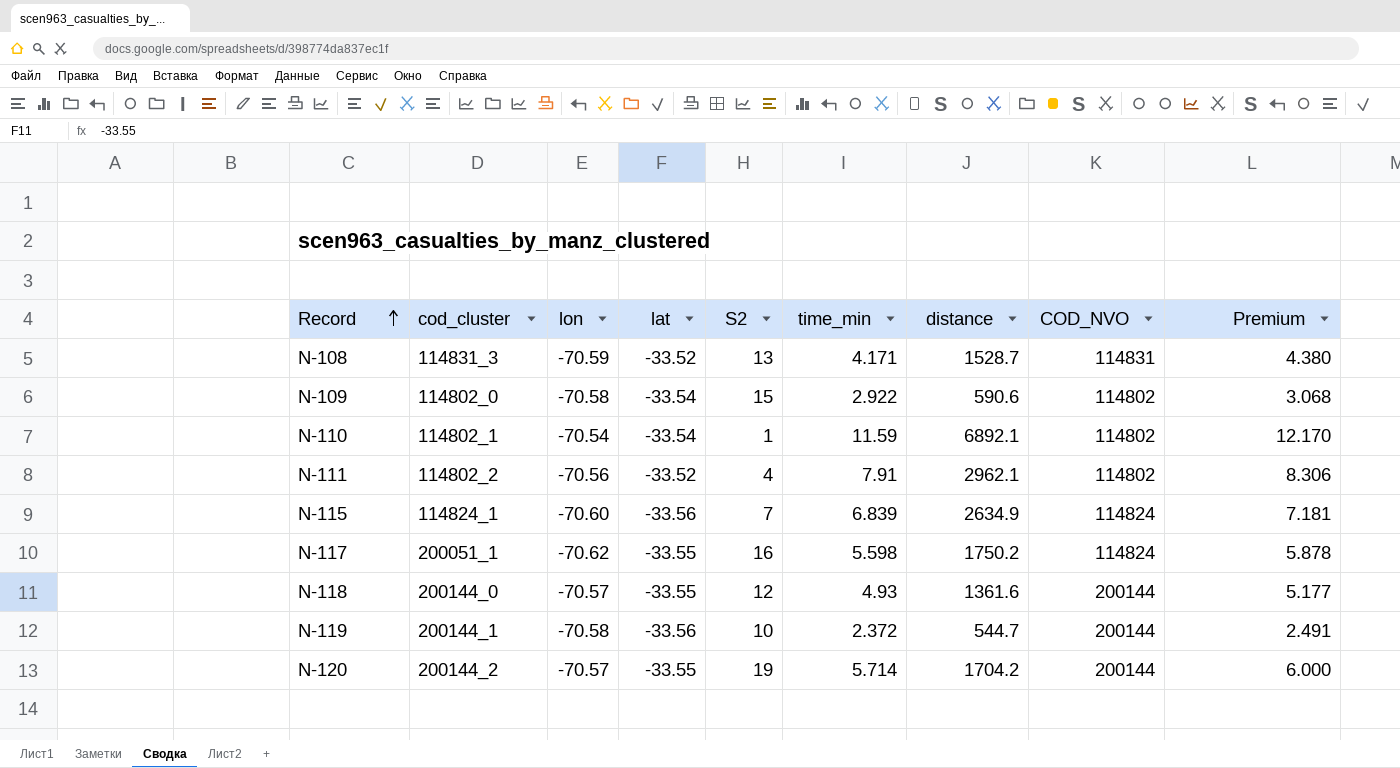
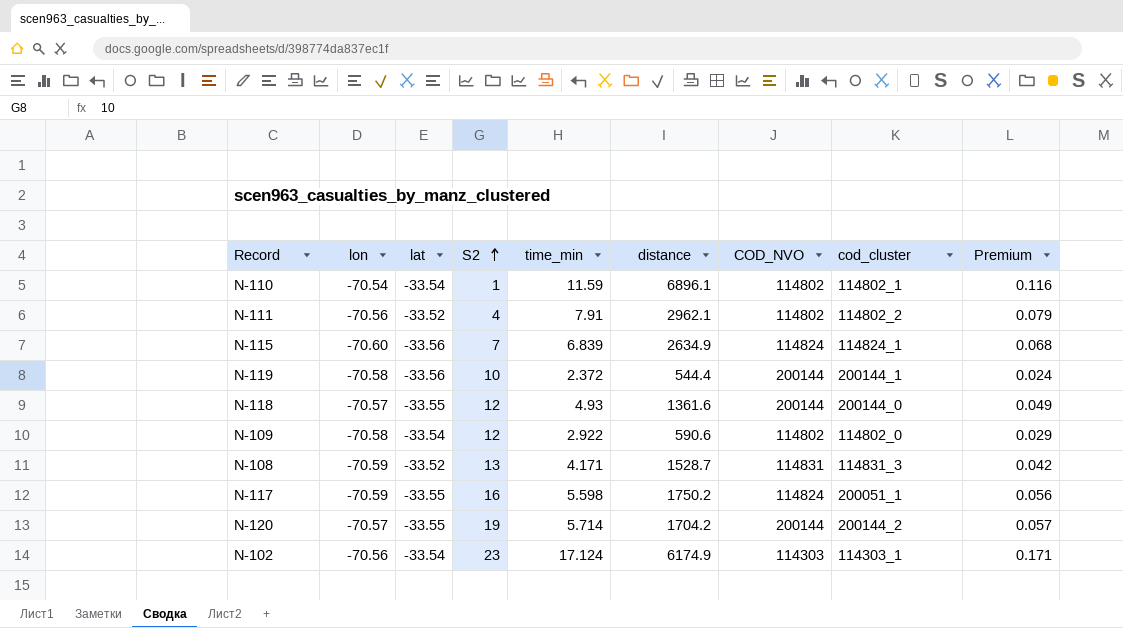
row order: Record ascending -> S2 ascending
column cod_cluster | position: 2 -> 8
column Premium | formula: [time_min] * 1.05 -> [time_min] * 0.01
N-110 | distance: 6892.1 -> 6896.1
N-119 | distance: 544.7 -> 544.4
N-109 | S2: 15 -> 12
N-117 | lon: -70.62 -> -70.59
row N-102: none -> -70.56 | -33.54 | 23 | 17.124 | 6174.9 | 114303 | 114303_1 | 0.171

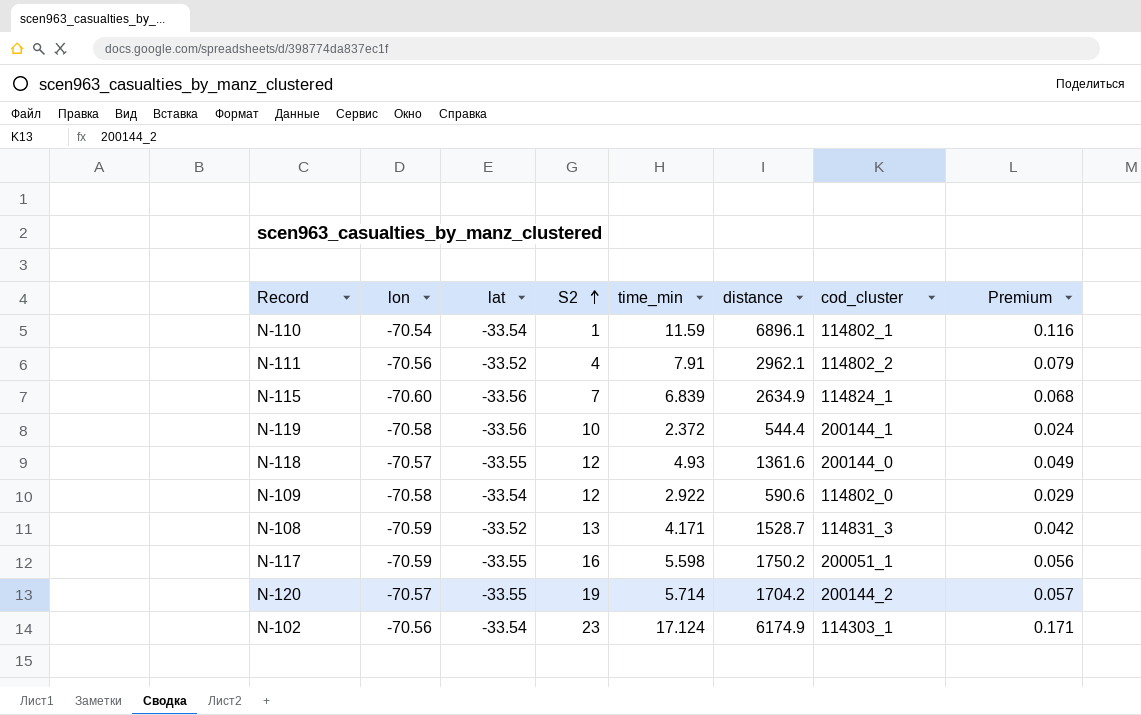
column COD_NVO | position: 7 -> none

